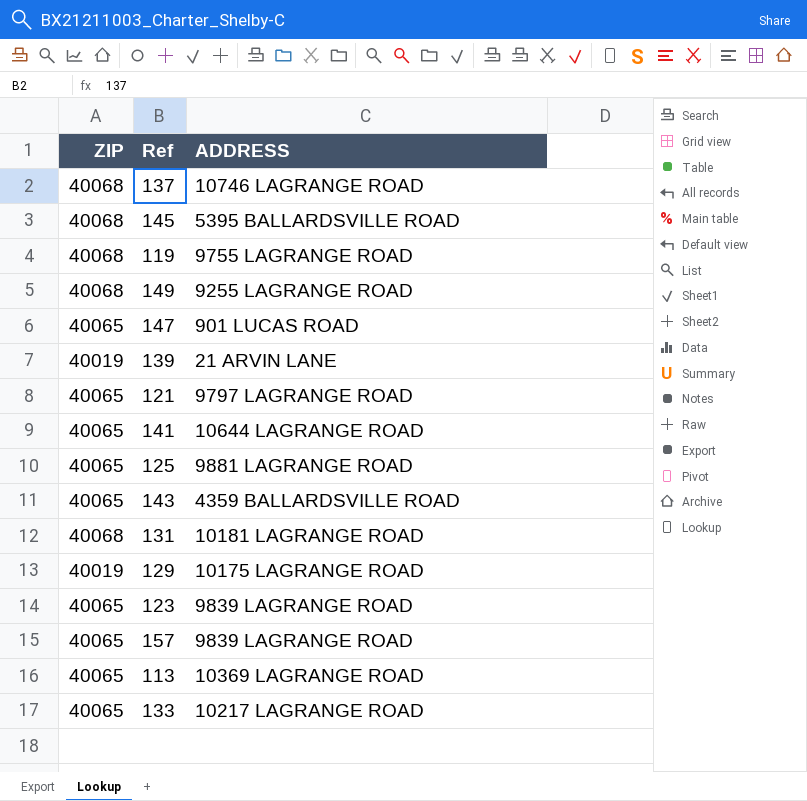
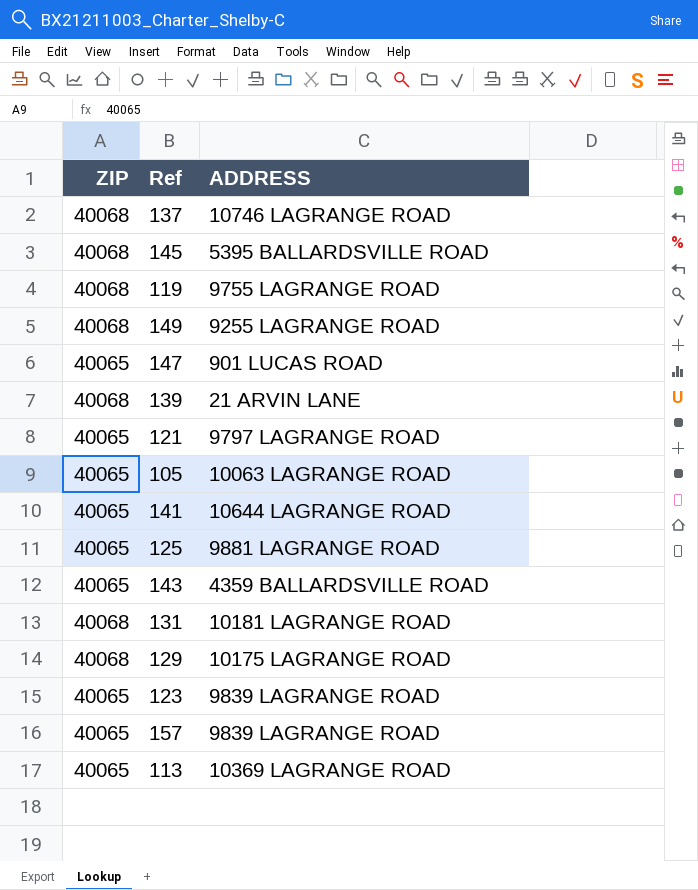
row 133: 40065 | 10217 LAGRANGE ROAD -> none
139 | ZIP: 40019 -> 40068
row 105: none -> 40065 | 10063 LAGRANGE ROAD
129 | ZIP: 40019 -> 40068

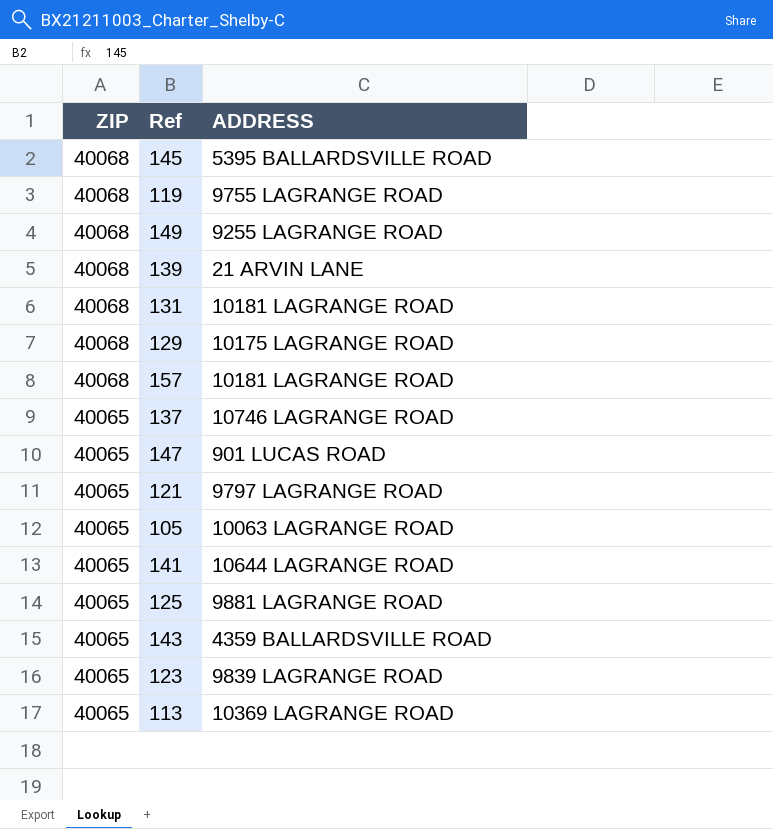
row order: none -> ZIP descending
157 | ZIP: 40065 -> 40068
157 | ADDRESS: 9839 LAGRANGE ROAD -> 10181 LAGRANGE ROAD
137 | ZIP: 40068 -> 40065

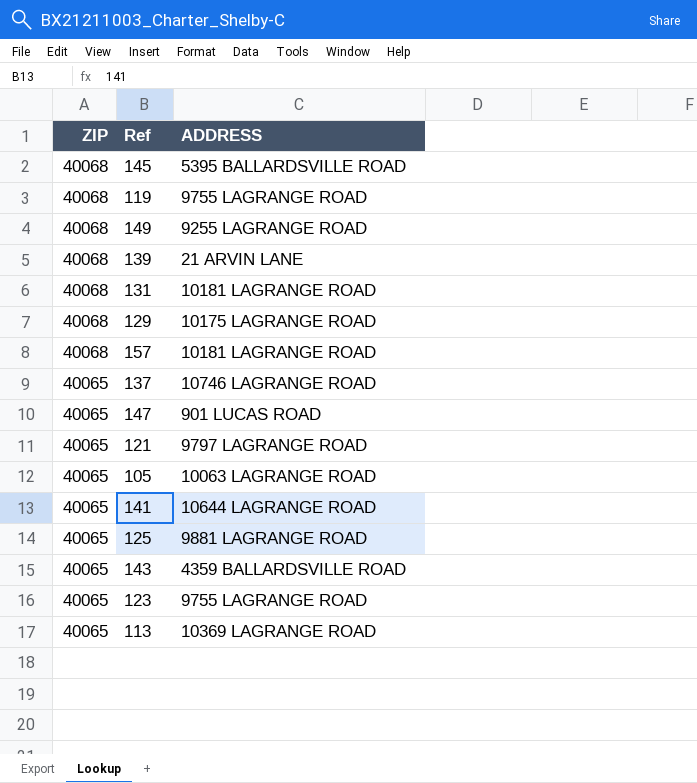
123 | ADDRESS: 9839 LAGRANGE ROAD -> 9755 LAGRANGE ROAD

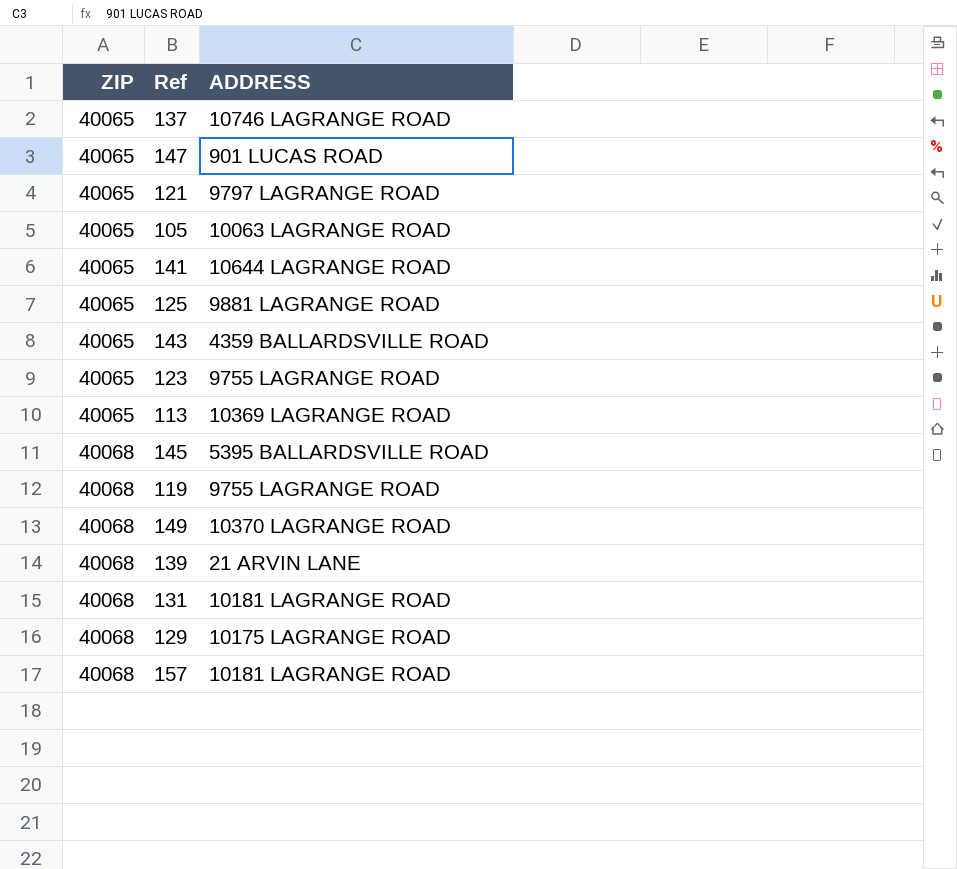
row order: ZIP descending -> ZIP ascending
149 | ADDRESS: 9255 LAGRANGE ROAD -> 10370 LAGRANGE ROAD

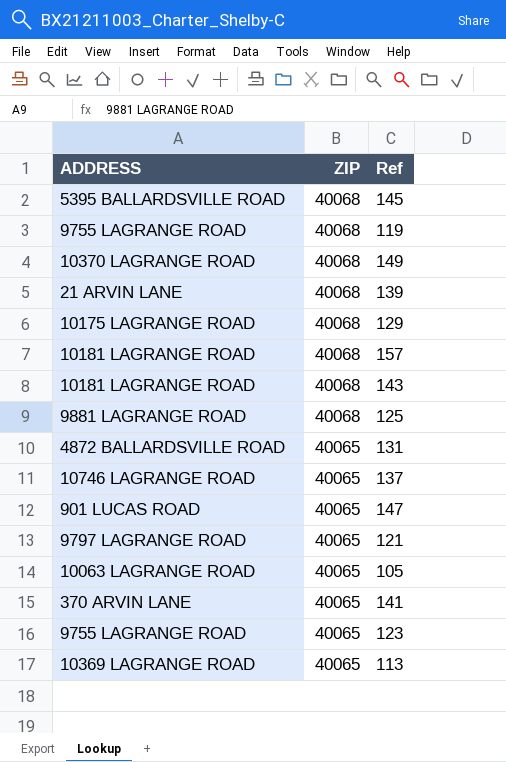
row order: ZIP ascending -> ZIP descending
column ADDRESS | position: 3 -> 1
143 | ADDRESS: 4359 BALLARDSVILLE ROAD -> 10181 LAGRANGE ROAD
143 | ZIP: 40065 -> 40068
125 | ZIP: 40065 -> 40068
131 | ADDRESS: 10181 LAGRANGE ROAD -> 4872 BALLARDSVILLE ROAD
131 | ZIP: 40068 -> 40065
141 | ADDRESS: 10644 LAGRANGE ROAD -> 370 ARVIN LANE

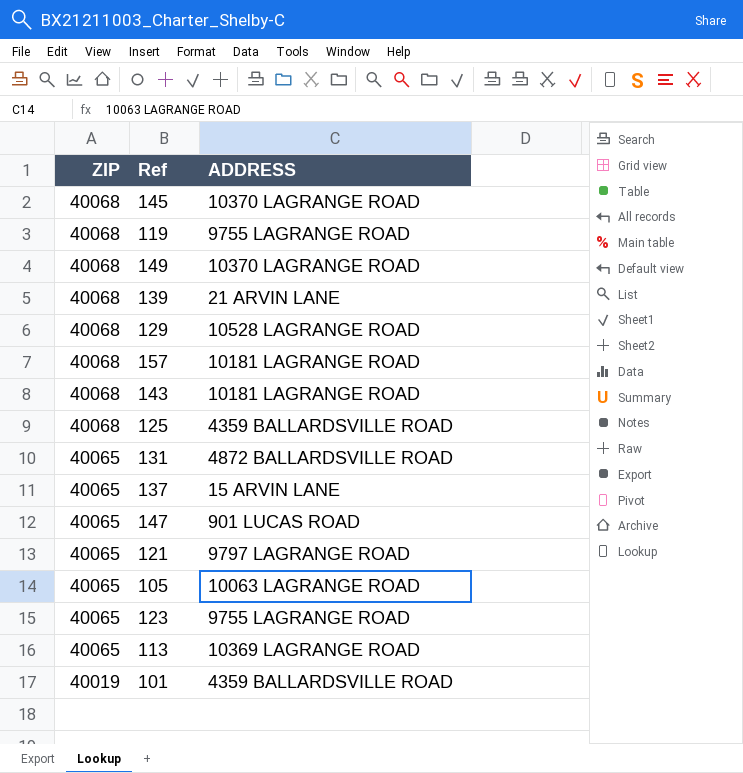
column ADDRESS | position: 1 -> 3
row 141: 370 ARVIN LANE | 40065 -> none
145 | ADDRESS: 5395 BALLARDSVILLE ROAD -> 10370 LAGRANGE ROAD
129 | ADDRESS: 10175 LAGRANGE ROAD -> 10528 LAGRANGE ROAD
125 | ADDRESS: 9881 LAGRANGE ROAD -> 4359 BALLARDSVILLE ROAD
137 | ADDRESS: 10746 LAGRANGE ROAD -> 15 ARVIN LANE
row 101: none -> 40019 | 4359 BALLARDSVILLE ROAD

